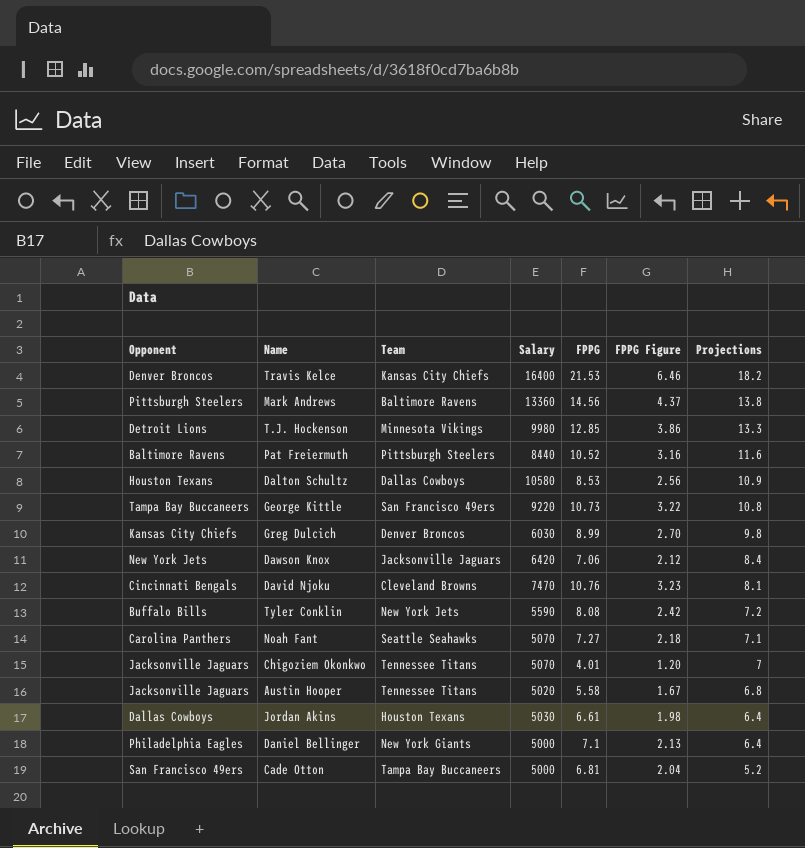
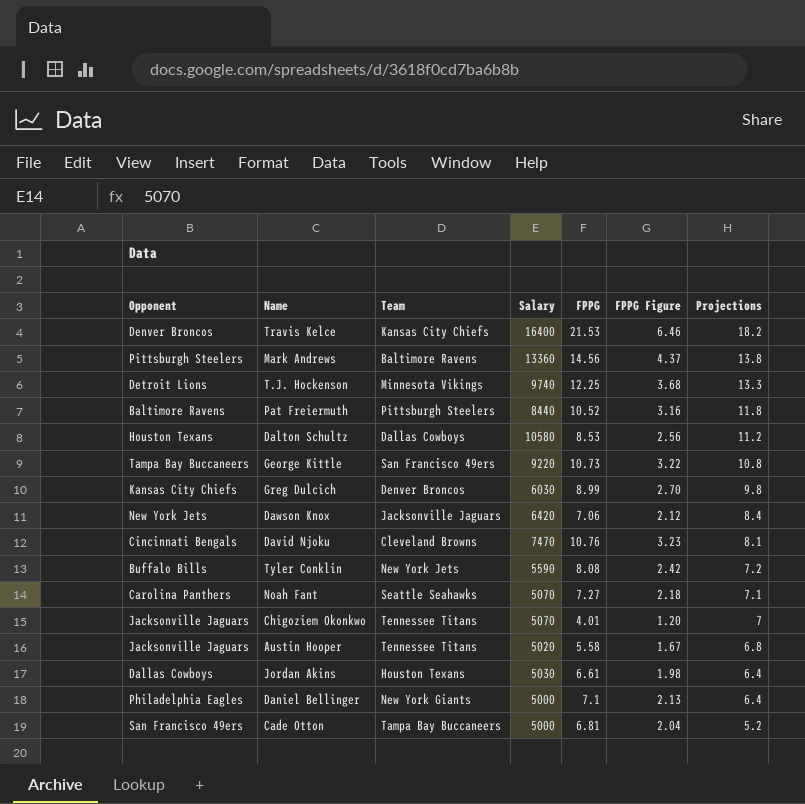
T.J. Hockenson | Salary: 9980 -> 9740
T.J. Hockenson | FPPG: 12.85 -> 12.25
T.J. Hockenson | FPPG Figure: 3.86 -> 3.68
Pat Freiermuth | Projections: 11.6 -> 11.8
Dalton Schultz | Projections: 10.9 -> 11.2

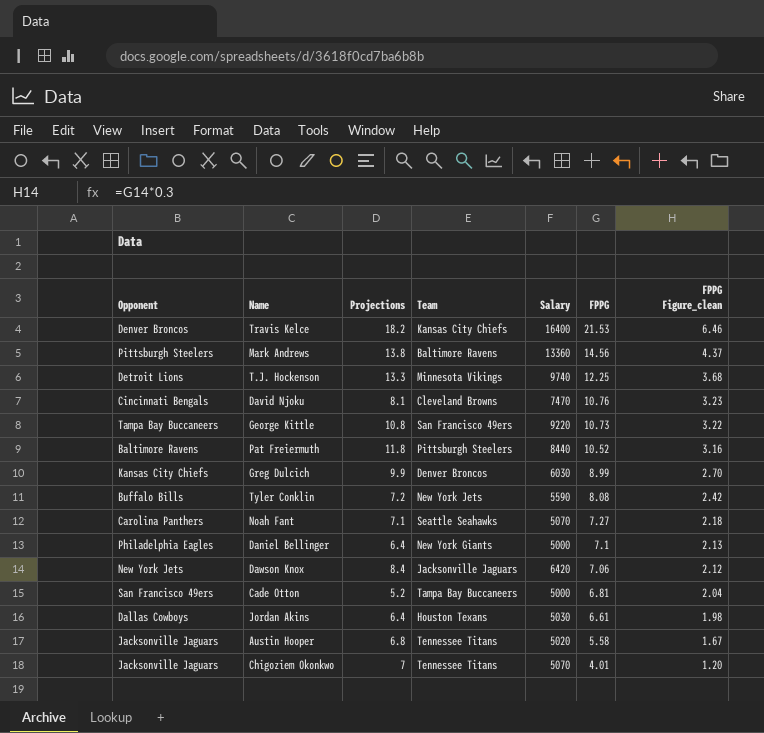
row order: Projections descending -> FPPG descending
column Projections | position: 7 -> 3
column name: FPPG Figure -> FPPG Figure_clean
row Dalton Schultz: Houston Texans | Dallas Cowboys | 10580 | 8.53 | 2.56 | 11.2 -> none
Greg Dulcich | Projections: 9.8 -> 9.9

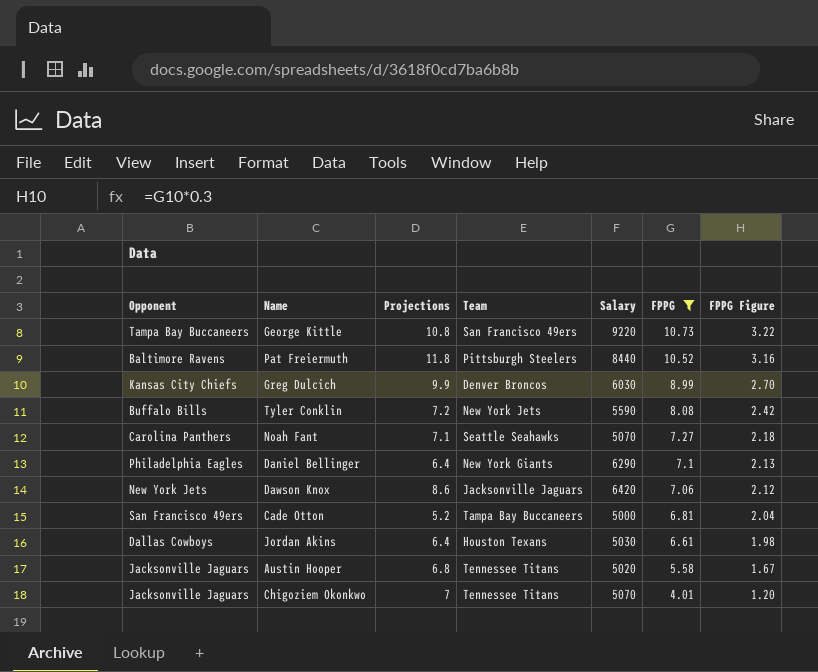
filter: none -> FPPG <= 10.73
column name: FPPG Figure_clean -> FPPG Figure
Daniel Bellinger | Salary: 5000 -> 6290
Dawson Knox | Projections: 8.4 -> 8.6

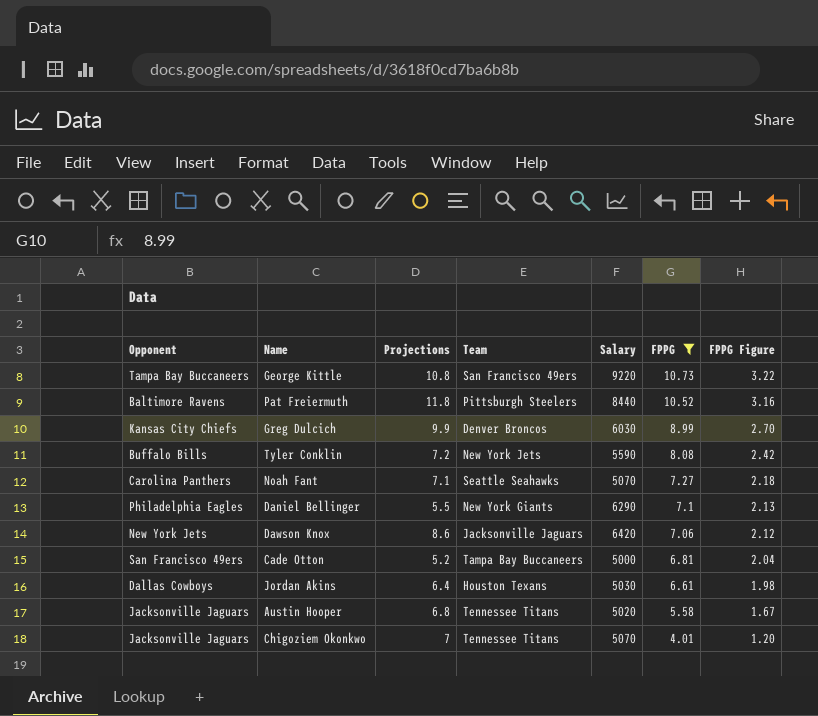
Daniel Bellinger | Projections: 6.4 -> 5.5

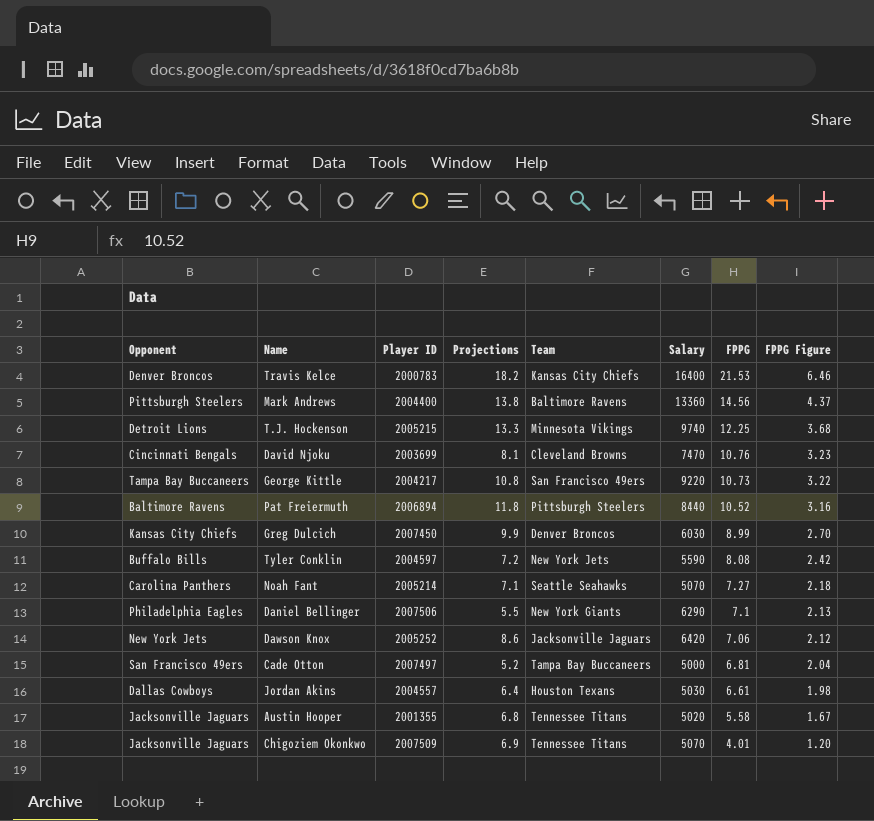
filter: FPPG <= 10.73 -> none
column Player ID | position: none -> 3
Chigoziem Okonkwo | Projections: 7 -> 6.9

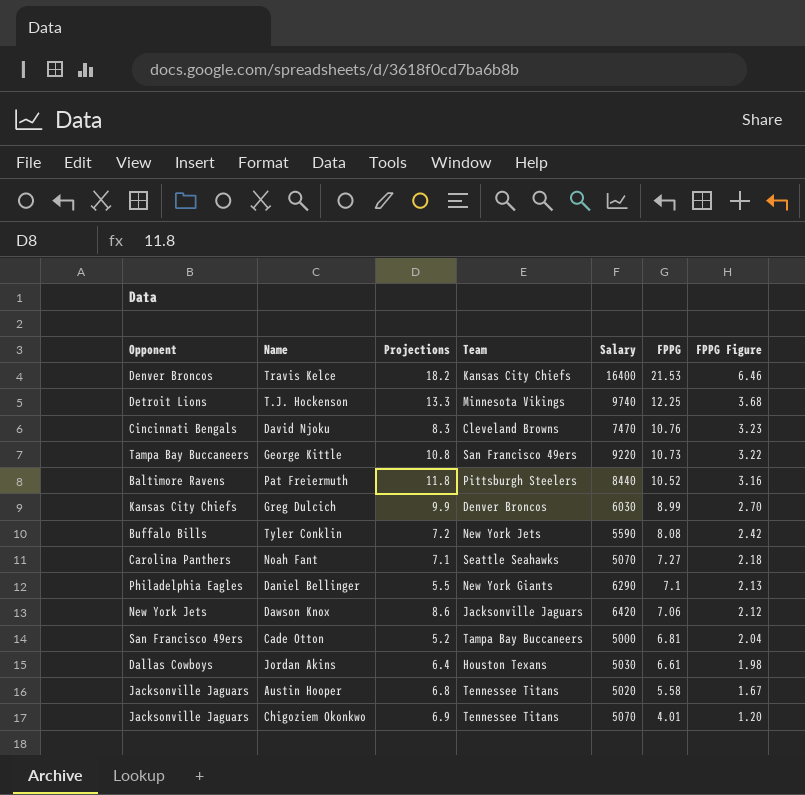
column Player ID | position: 3 -> none
row Mark Andrews: Pittsburgh Steelers | 2004400 | 13.8 | Baltimore Ravens | 13360 | 14.56 | 4.37 -> none
David Njoku | Projections: 8.1 -> 8.3

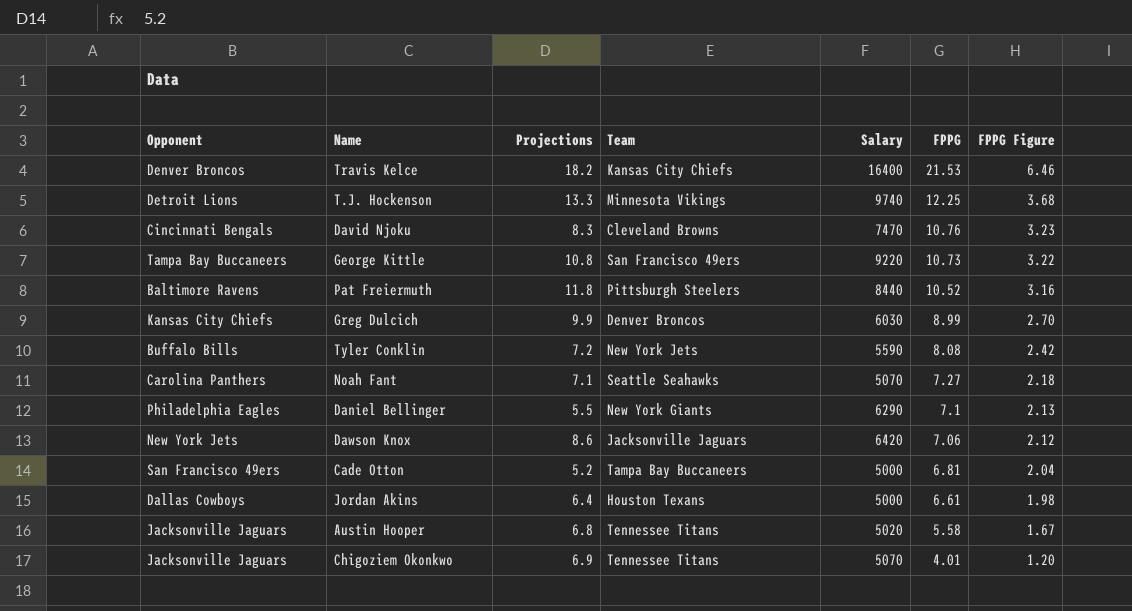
Jordan Akins | Salary: 5030 -> 5000

